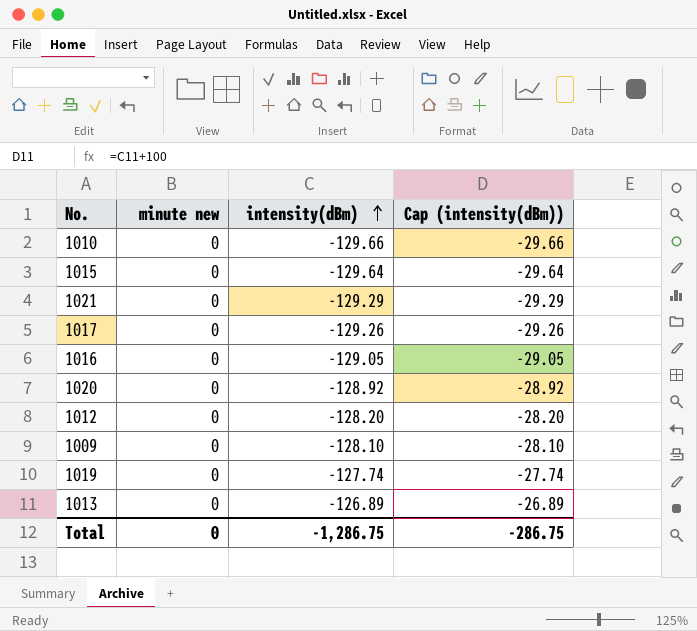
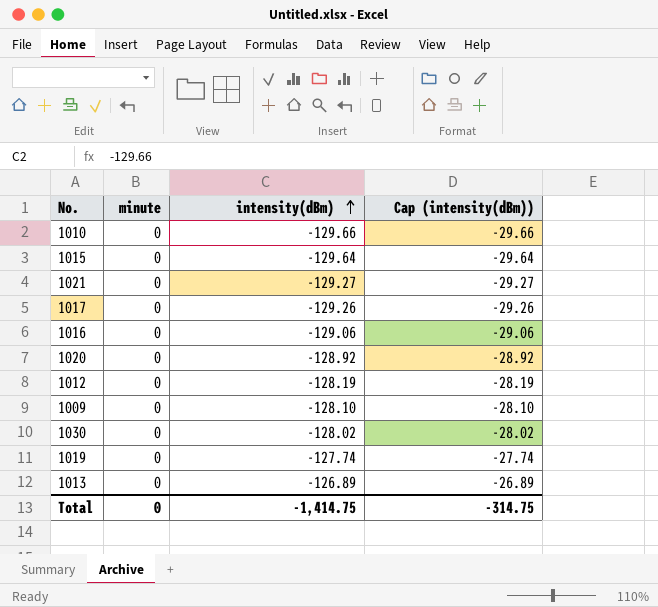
column name: minute new -> minute
1021 | intensity(dBm): -129.29 -> -129.27
1021 | Cap (intensity(dBm)): -29.29 -> -29.27
1016 | intensity(dBm): -129.05 -> -129.06
1016 | Cap (intensity(dBm)): -29.05 -> -29.06
1012 | intensity(dBm): -128.20 -> -128.19
1012 | Cap (intensity(dBm)): -28.20 -> -28.19
row 1030: none -> 0 | -128.02 | -28.02
Total | intensity(dBm): -1,286.75 -> -1,414.75
Total | Cap (intensity(dBm)): -286.75 -> -314.75

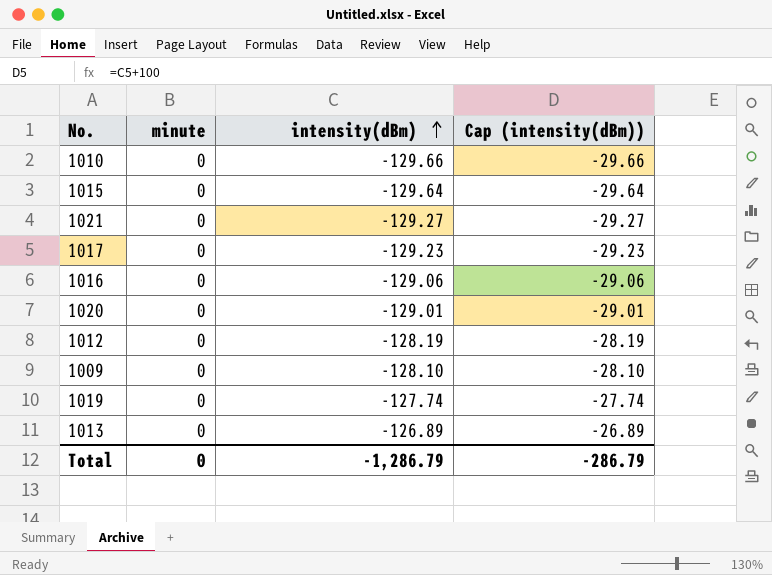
row 1030: 0 | -128.02 | -28.02 -> none
1017 | intensity(dBm): -129.26 -> -129.23
1017 | Cap (intensity(dBm)): -29.26 -> -29.23
1020 | intensity(dBm): -128.92 -> -129.01
1020 | Cap (intensity(dBm)): -28.92 -> -29.01
Total | intensity(dBm): -1,414.75 -> -1,286.79
Total | Cap (intensity(dBm)): -314.75 -> -286.79

